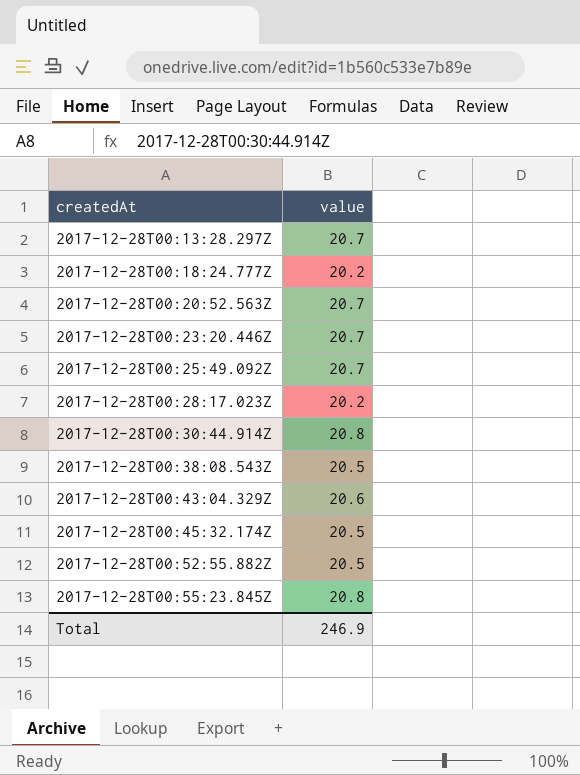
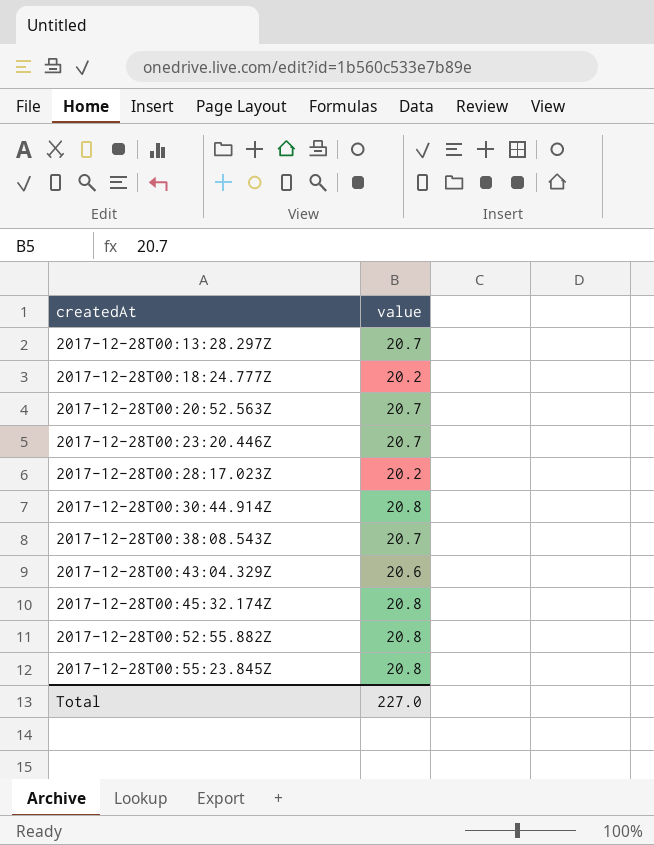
row 2017-12-28T00:25:49.092Z: 20.7 -> none
2017-12-28T00:38:08.543Z | value: 20.5 -> 20.7
2017-12-28T00:45:32.174Z | value: 20.5 -> 20.8
2017-12-28T00:52:55.882Z | value: 20.5 -> 20.8
Total | value: 246.9 -> 227.0

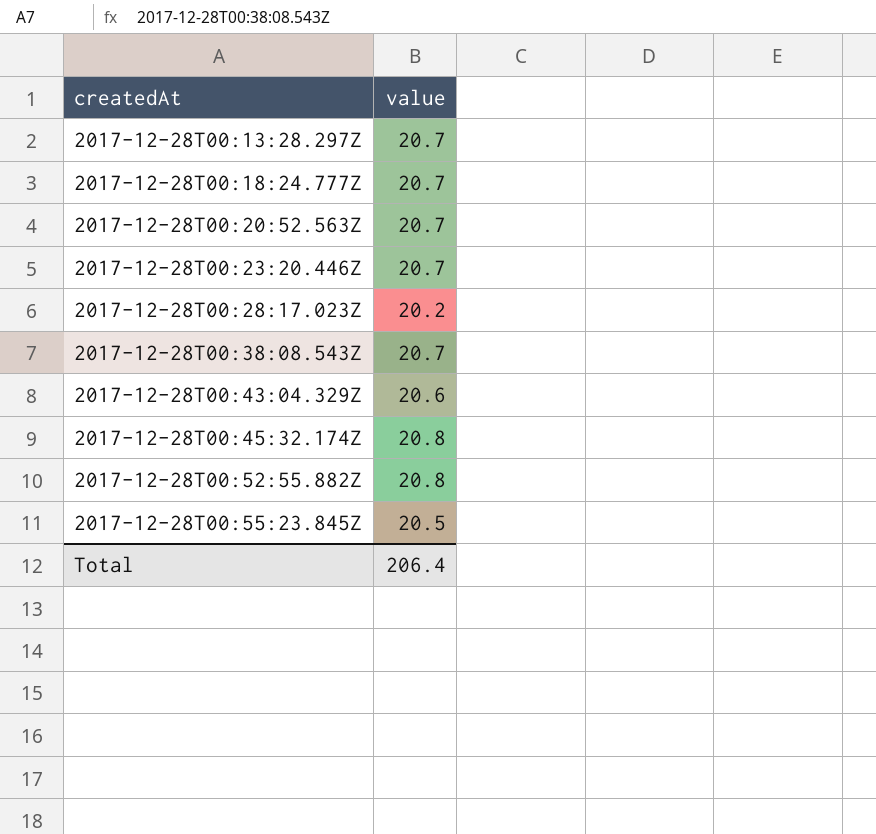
row 2017-12-28T00:30:44.914Z: 20.8 -> none
2017-12-28T00:18:24.777Z | value: 20.2 -> 20.7
2017-12-28T00:55:23.845Z | value: 20.8 -> 20.5
Total | value: 227.0 -> 206.4

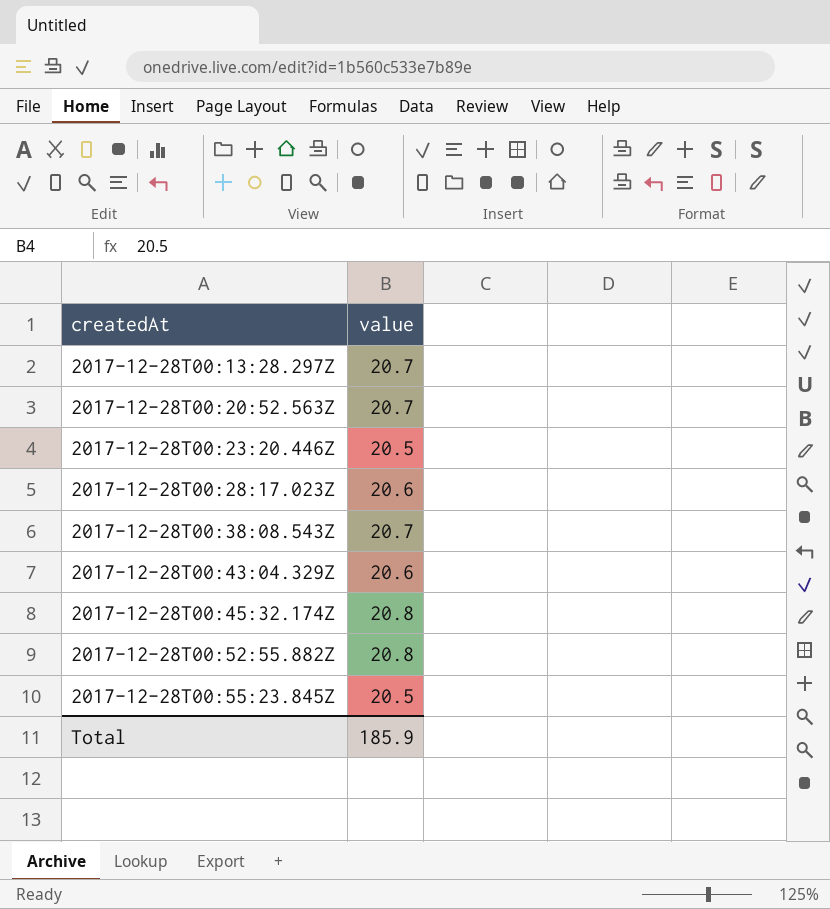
row 2017-12-28T00:18:24.777Z: 20.7 -> none
2017-12-28T00:23:20.446Z | value: 20.7 -> 20.5
2017-12-28T00:28:17.023Z | value: 20.2 -> 20.6
Total | value: 206.4 -> 185.9

